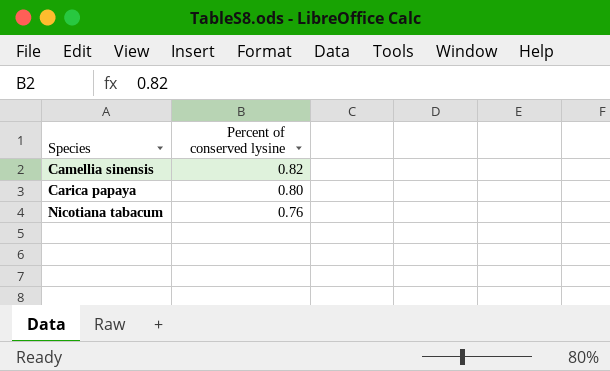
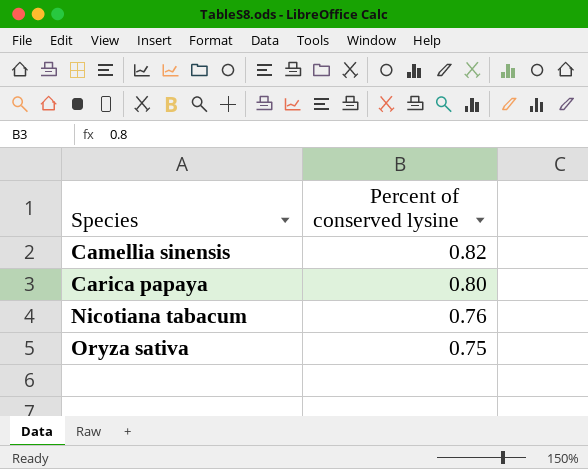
row Oryza sativa: none -> 0.75

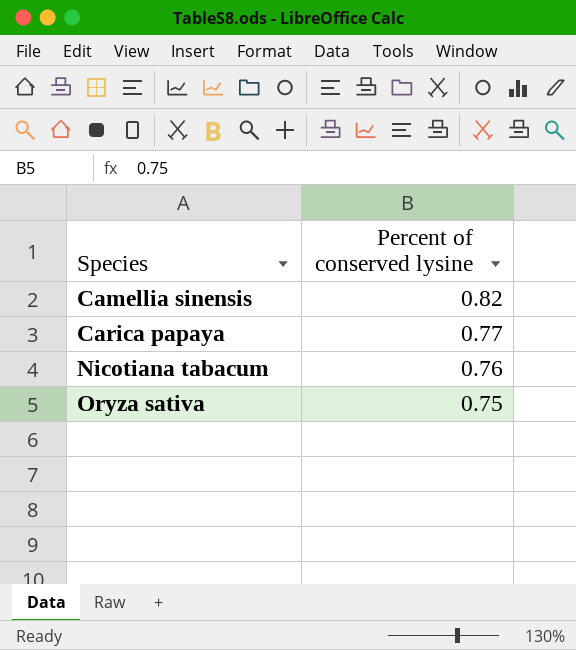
Carica papaya | Percent of conserved lysine: 0.80 -> 0.77

